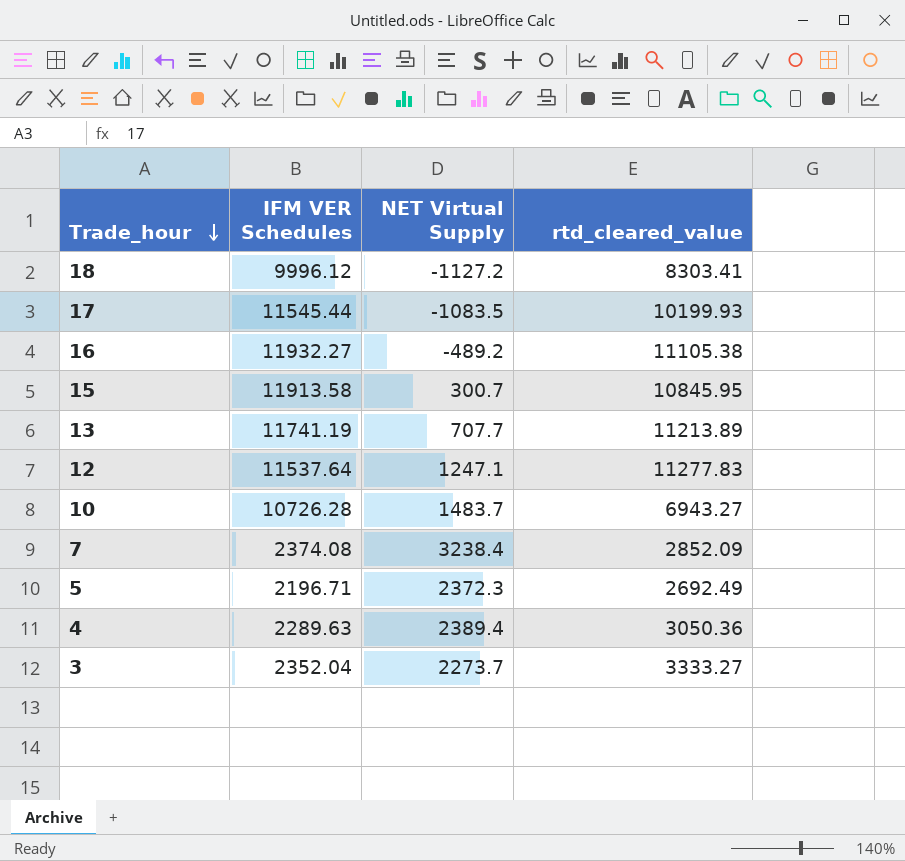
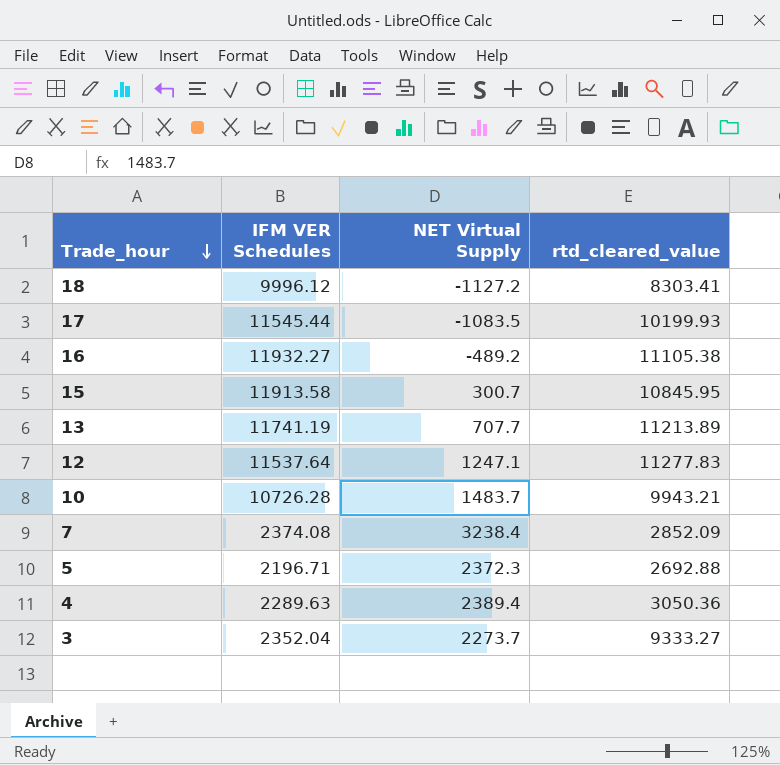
10 | rtd_cleared_value: 6943.27 -> 9943.21
5 | rtd_cleared_value: 2692.49 -> 2692.88
3 | rtd_cleared_value: 3333.27 -> 9333.27

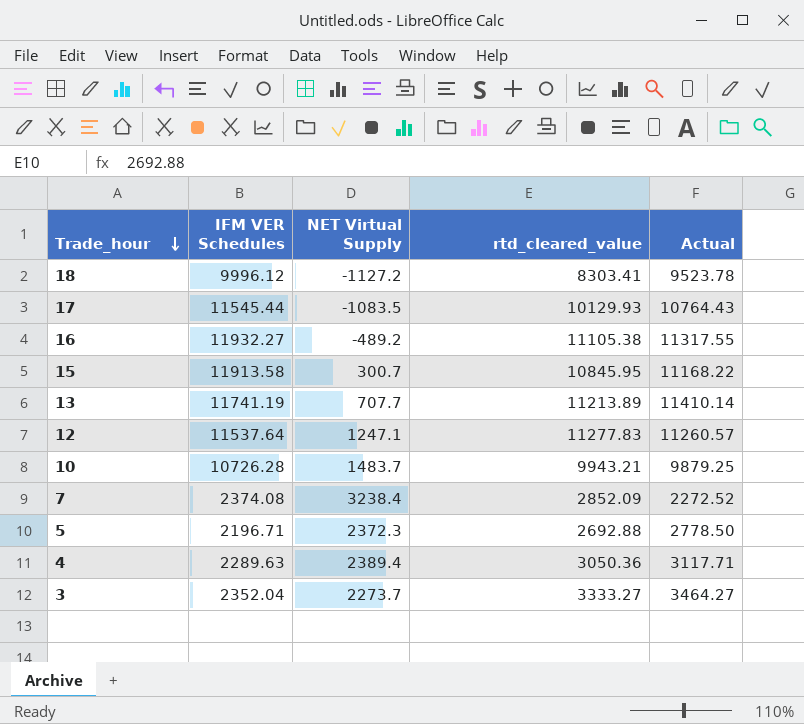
column Actual | position: none -> 5
17 | rtd_cleared_value: 10199.93 -> 10129.93
3 | rtd_cleared_value: 9333.27 -> 3333.27

